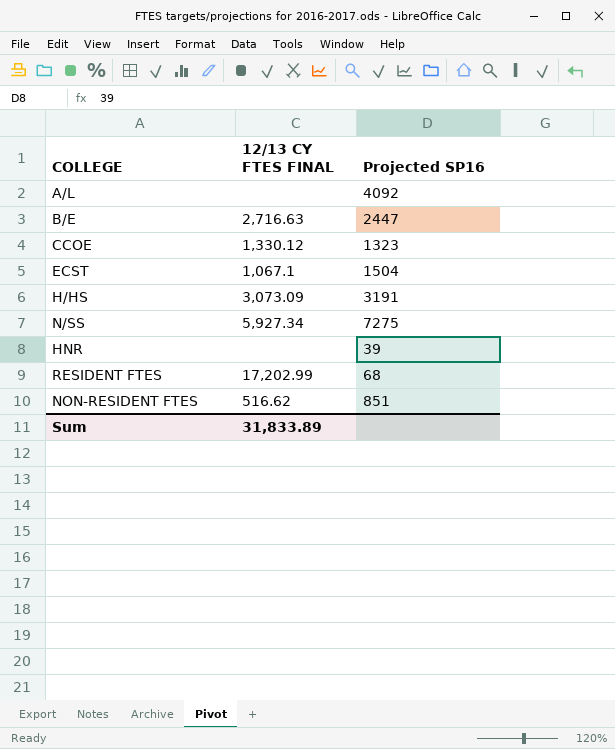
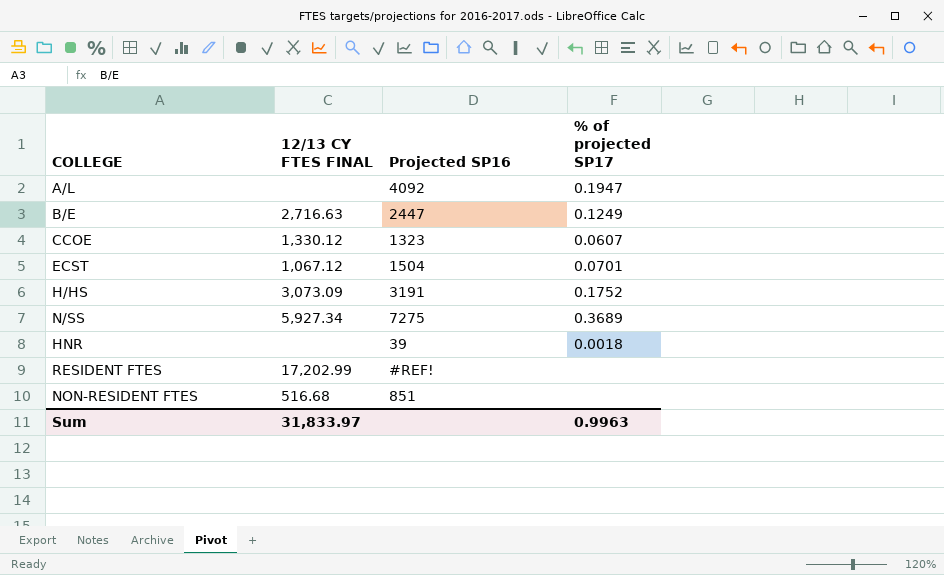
column % of projected SP17 | position: none -> 4
ECST | 12/13 CY FTES FINAL: 1,067.1 -> 1,067.12
RESIDENT FTES | Projected SP16: 68 -> #REF!
NON-RESIDENT FTES | 12/13 CY FTES FINAL: 516.62 -> 516.68
Sum | 12/13 CY FTES FINAL: 31,833.89 -> 31,833.97

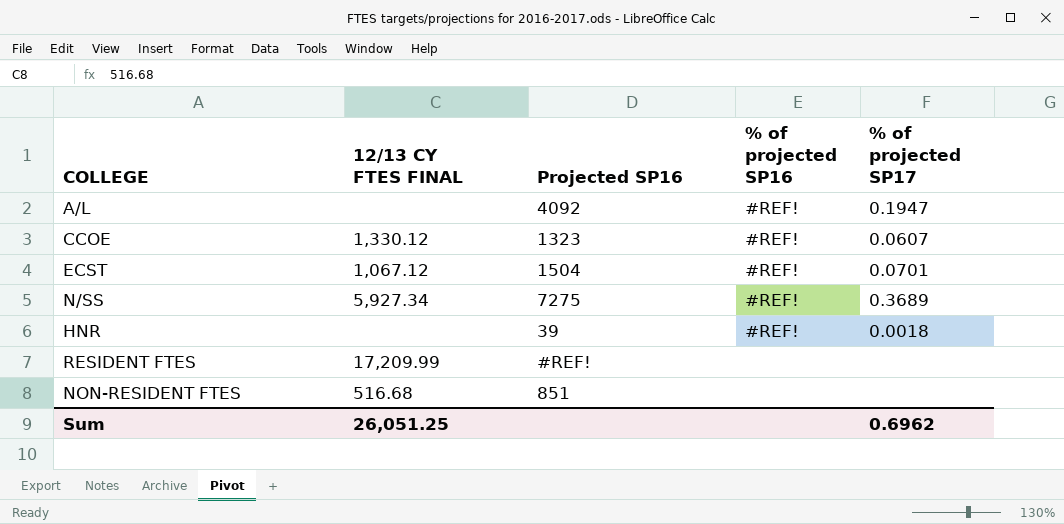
column % of projected SP16 | position: none -> 4
row B/E: 2,716.63 | 2447 | 0.1249 -> none
row H/HS: 3,073.09 | 3191 | 0.1752 -> none
RESIDENT FTES | 12/13 CY FTES FINAL: 17,202.99 -> 17,209.99
Sum | 12/13 CY FTES FINAL: 31,833.97 -> 26,051.25
Sum | % of projected SP17: 0.9963 -> 0.6962

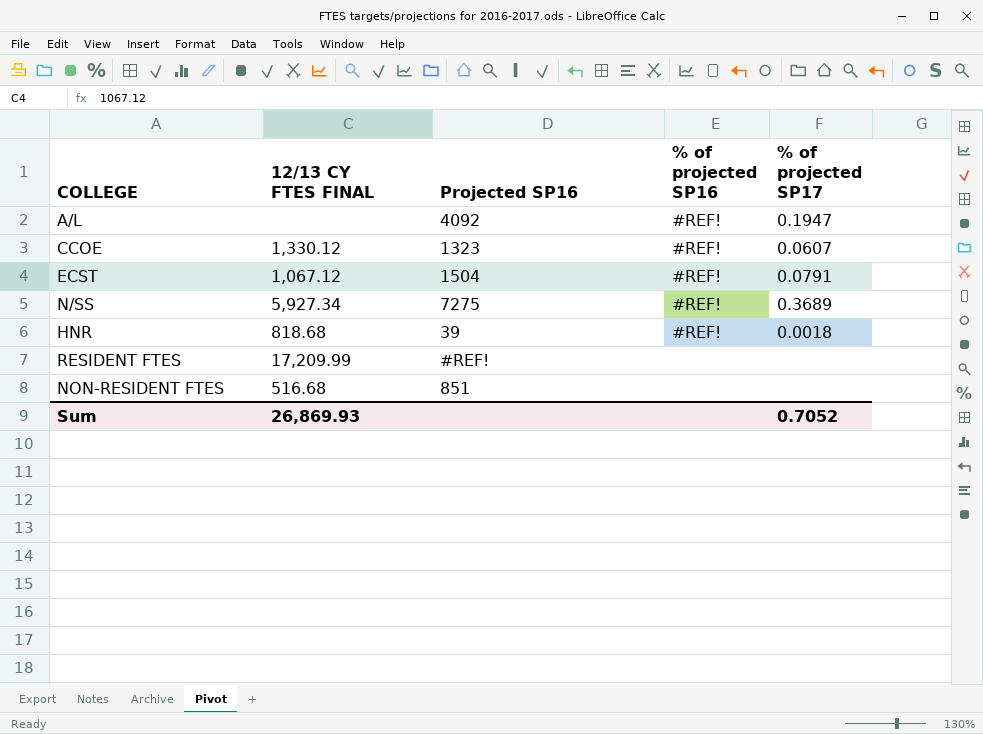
ECST | % of projected SP17: 0.0701 -> 0.0791
HNR | 12/13 CY FTES FINAL: none -> 818.68
Sum | 12/13 CY FTES FINAL: 26,051.25 -> 26,869.93
Sum | % of projected SP17: 0.6962 -> 0.7052

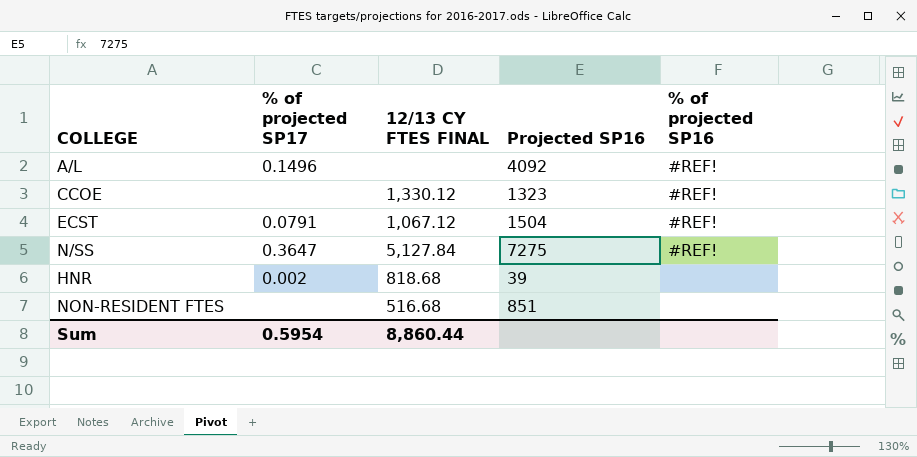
column % of projected SP17 | position: 5 -> 2
row RESIDENT FTES: 17,209.99 | #REF! | none | none -> none
A/L | % of projected SP17: 0.1947 -> 0.1496
CCOE | % of projected SP17: 0.0607 -> none
N/SS | % of projected SP17: 0.3689 -> 0.3647
N/SS | 12/13 CY FTES FINAL: 5,927.34 -> 5,127.84
HNR | % of projected SP17: 0.0018 -> 0.002
HNR | % of projected SP16: #REF! -> none
Sum | % of projected SP17: 0.7052 -> 0.5954
Sum | 12/13 CY FTES FINAL: 26,869.93 -> 8,860.44

